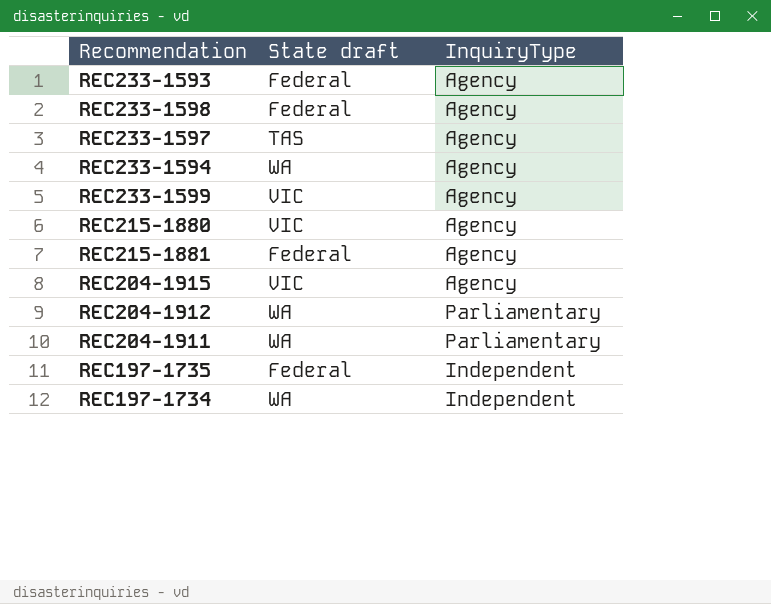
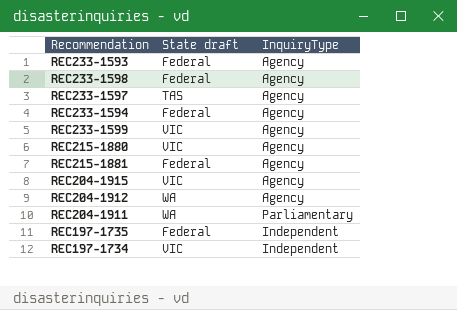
REC233-1594 | State draft: WA -> Federal
REC204-1912 | InquiryType: Parliamentary -> Agency
REC197-1734 | State draft: WA -> VIC

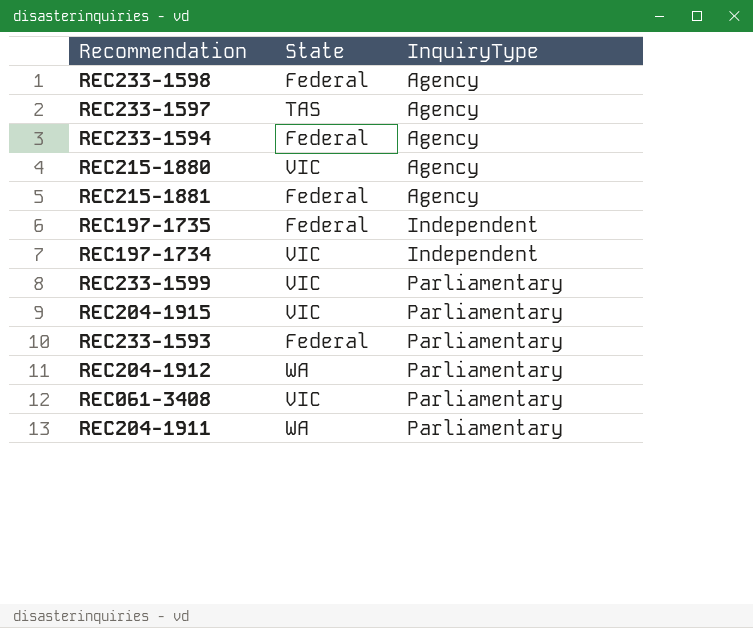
row order: none -> InquiryType ascending
column name: State draft -> State
REC233-1599 | InquiryType: Agency -> Parliamentary
REC204-1915 | InquiryType: Agency -> Parliamentary
REC233-1593 | InquiryType: Agency -> Parliamentary
REC204-1912 | InquiryType: Agency -> Parliamentary
row REC061-3408: none -> VIC | Parliamentary

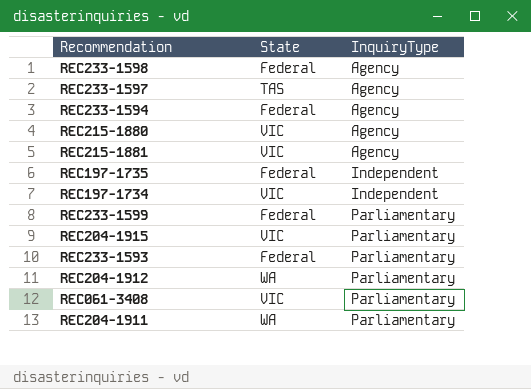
REC215-1881 | State: Federal -> VIC
REC233-1599 | State: VIC -> Federal

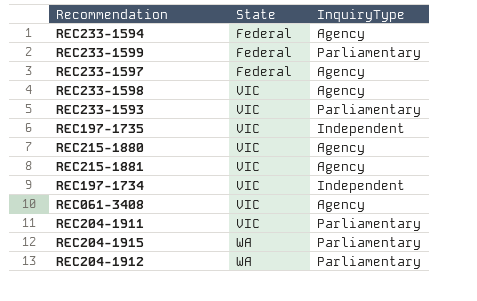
row order: InquiryType ascending -> State ascending
REC233-1597 | State: TAS -> Federal
REC233-1598 | State: Federal -> VIC
REC233-1593 | State: Federal -> VIC
REC197-1735 | State: Federal -> VIC
REC061-3408 | InquiryType: Parliamentary -> Agency
REC204-1911 | State: WA -> VIC
REC204-1915 | State: VIC -> WA

